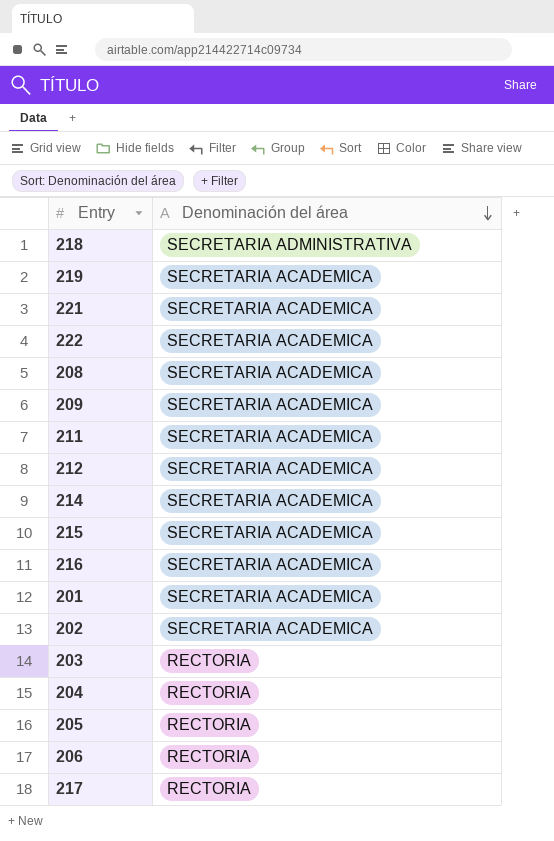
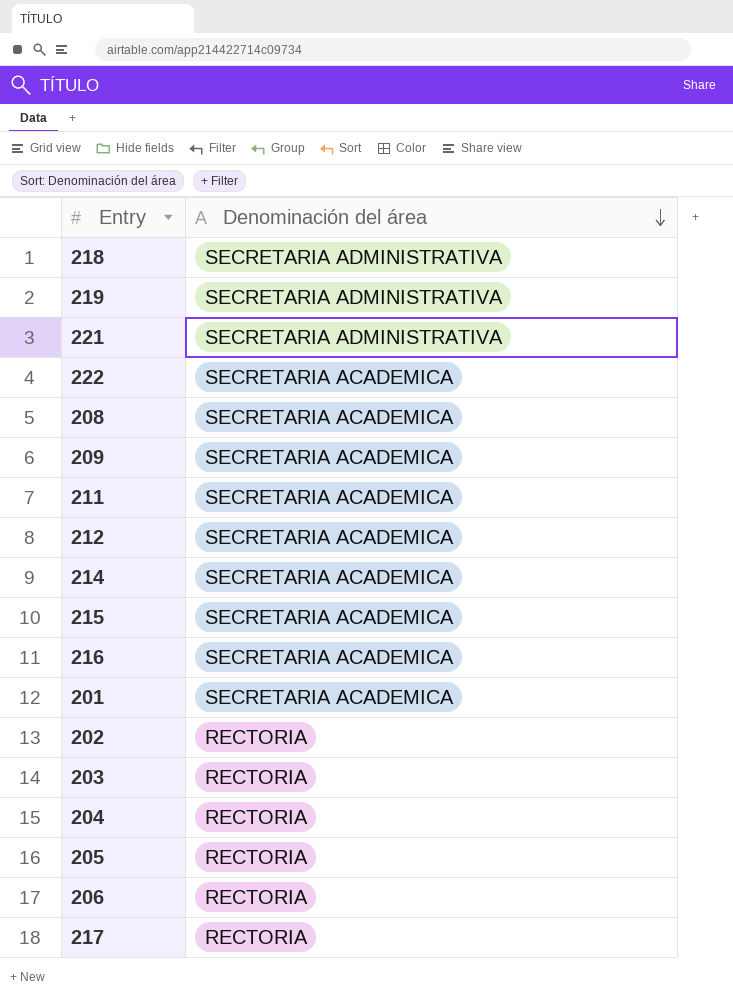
219 | Denominación del área: SECRETARIA ACADEMICA -> SECRETARIA ADMINISTRATIVA
221 | Denominación del área: SECRETARIA ACADEMICA -> SECRETARIA ADMINISTRATIVA
202 | Denominación del área: SECRETARIA ACADEMICA -> RECTORIA

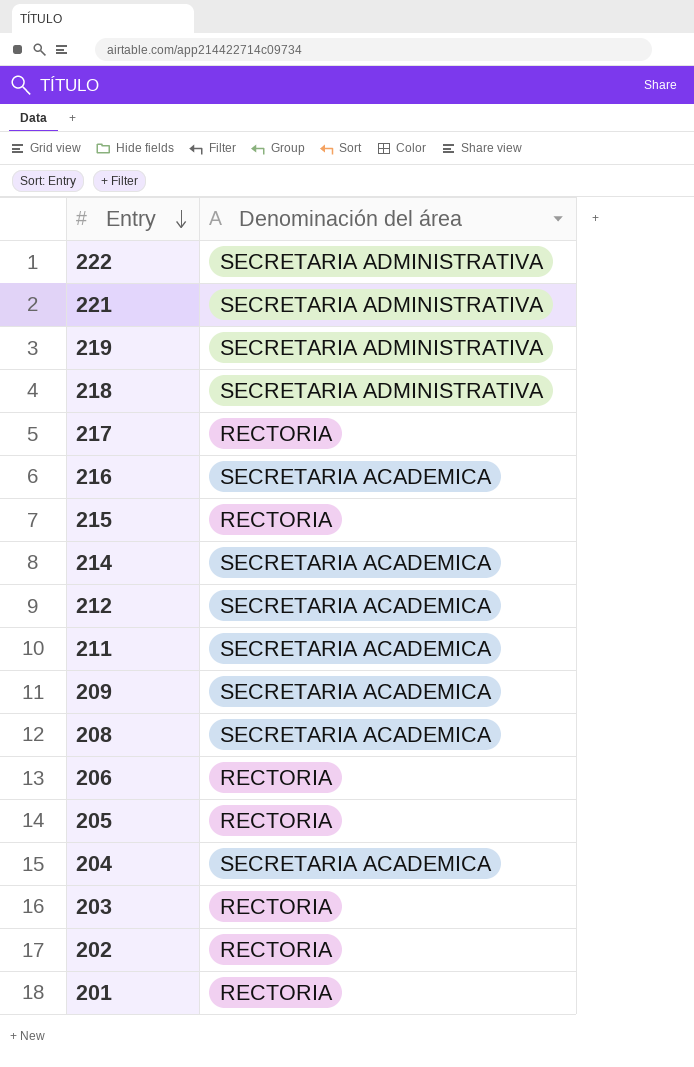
row order: Denominación del área descending -> Entry descending
222 | Denominación del área: SECRETARIA ACADEMICA -> SECRETARIA ADMINISTRATIVA
215 | Denominación del área: SECRETARIA ACADEMICA -> RECTORIA
204 | Denominación del área: RECTORIA -> SECRETARIA ACADEMICA
201 | Denominación del área: SECRETARIA ACADEMICA -> RECTORIA

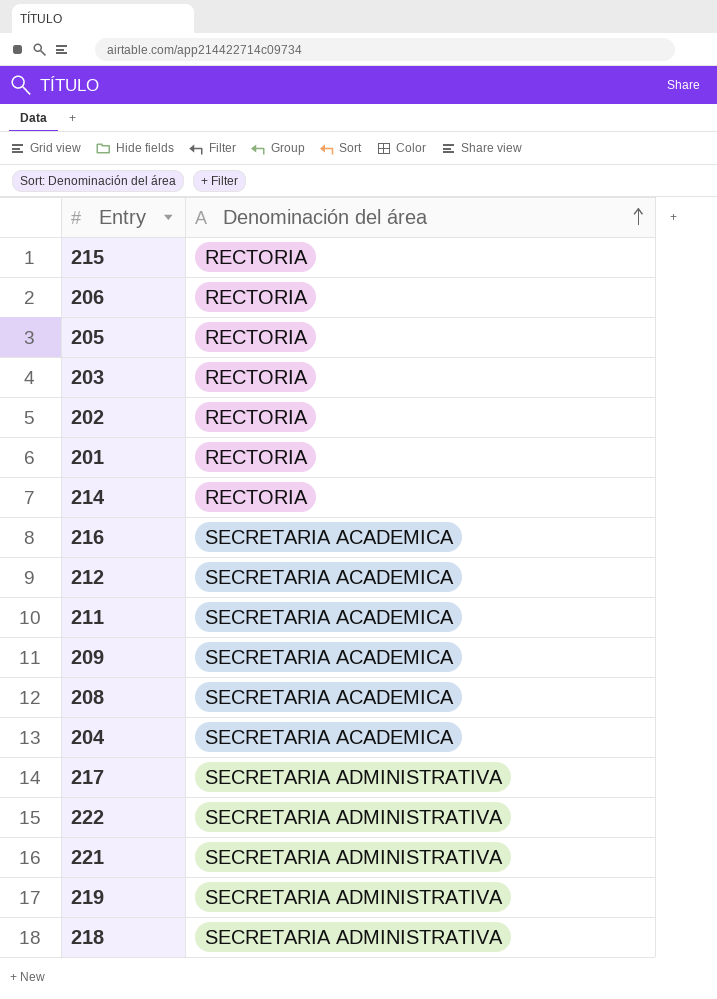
row order: Entry descending -> Denominación del área ascending
214 | Denominación del área: SECRETARIA ACADEMICA -> RECTORIA
217 | Denominación del área: RECTORIA -> SECRETARIA ADMINISTRATIVA

